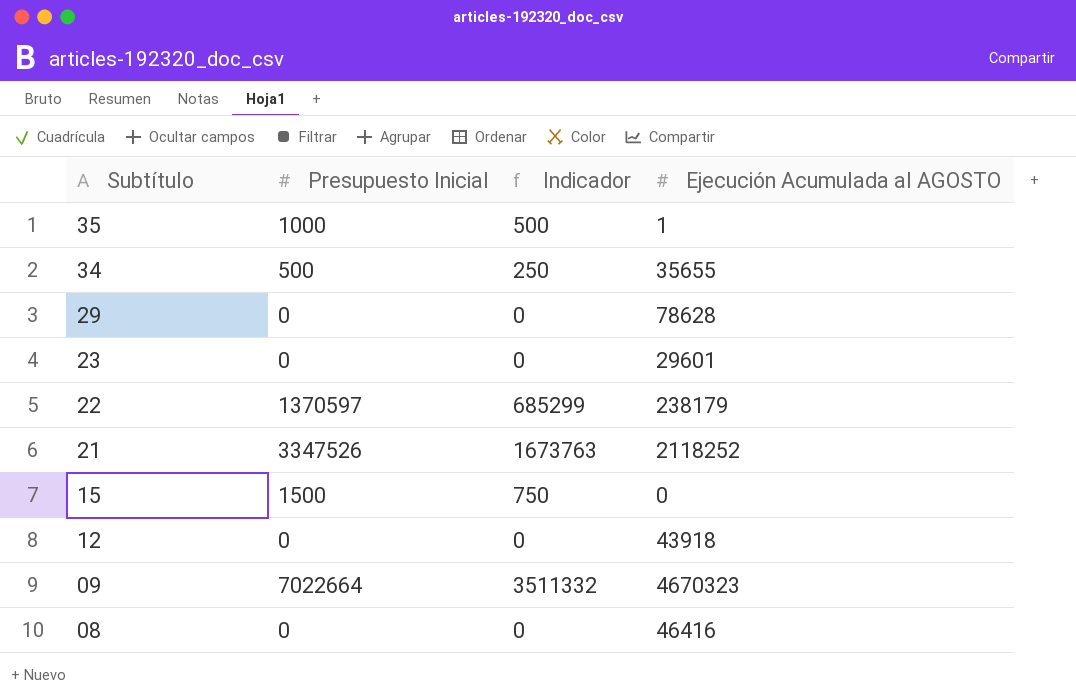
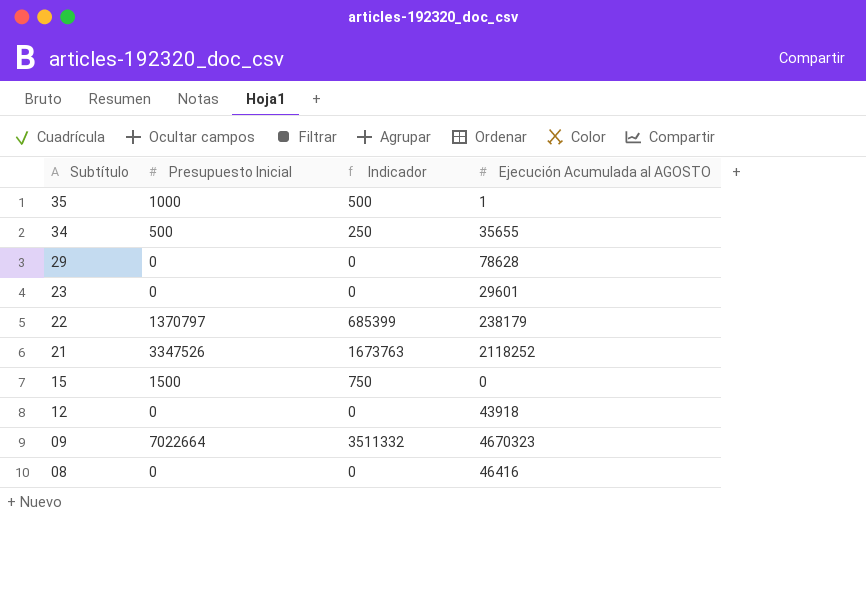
22 | Presupuesto Inicial: 1370597 -> 1370797
22 | Indicador: 685299 -> 685399

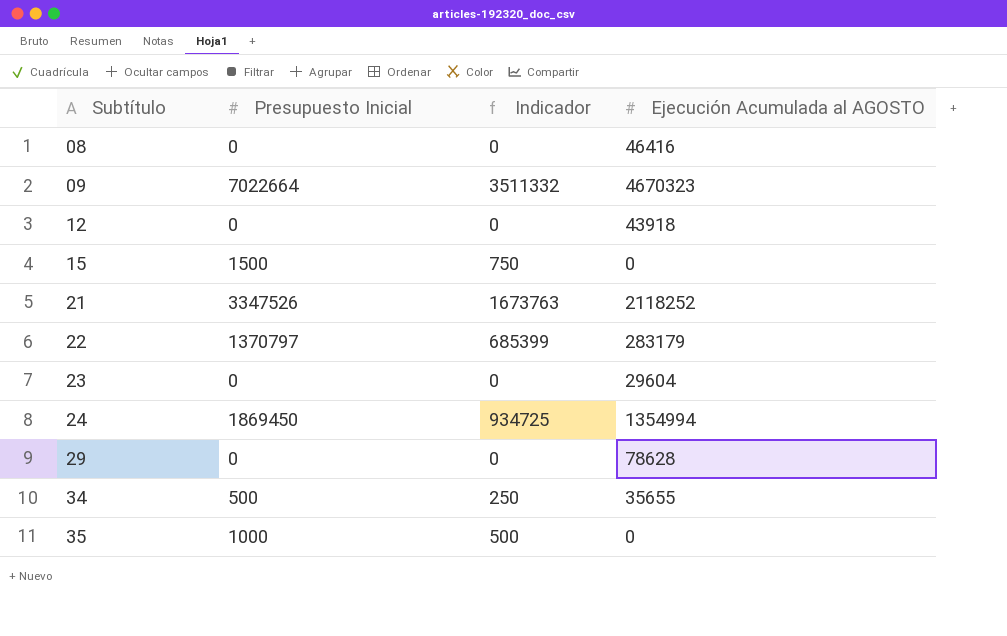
row order: Subtítulo descending -> Subtítulo ascending
22 | Ejecución Acumulada al AGOSTO: 238179 -> 283179
23 | Ejecución Acumulada al AGOSTO: 29601 -> 29604
row 24: none -> 1869450 | 934725 | 1354994
35 | Ejecución Acumulada al AGOSTO: 1 -> 0

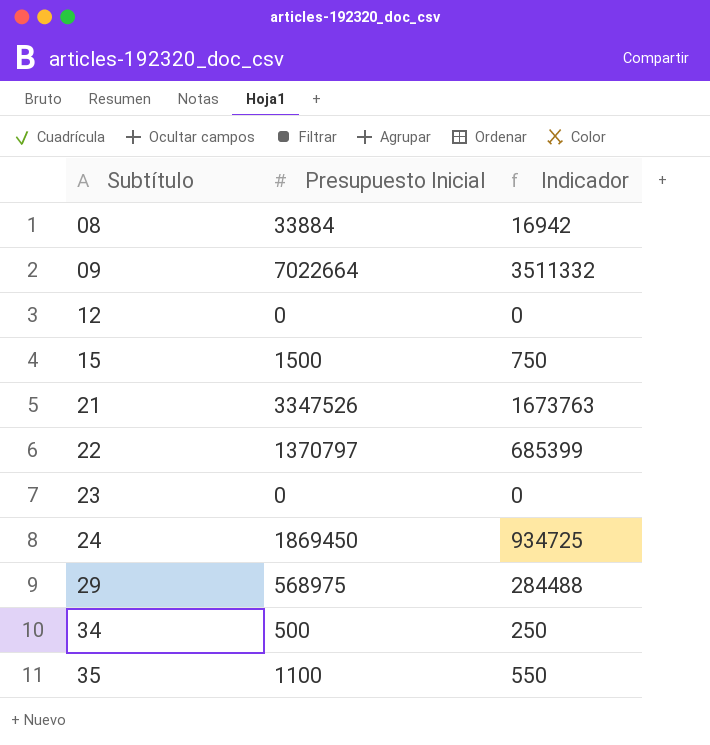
column Ejecución Acumulada al AGOSTO | position: 4 -> none
08 | Presupuesto Inicial: 0 -> 33884
08 | Indicador: 0 -> 16942
29 | Presupuesto Inicial: 0 -> 568975
29 | Indicador: 0 -> 284488
35 | Presupuesto Inicial: 1000 -> 1100
35 | Indicador: 500 -> 550

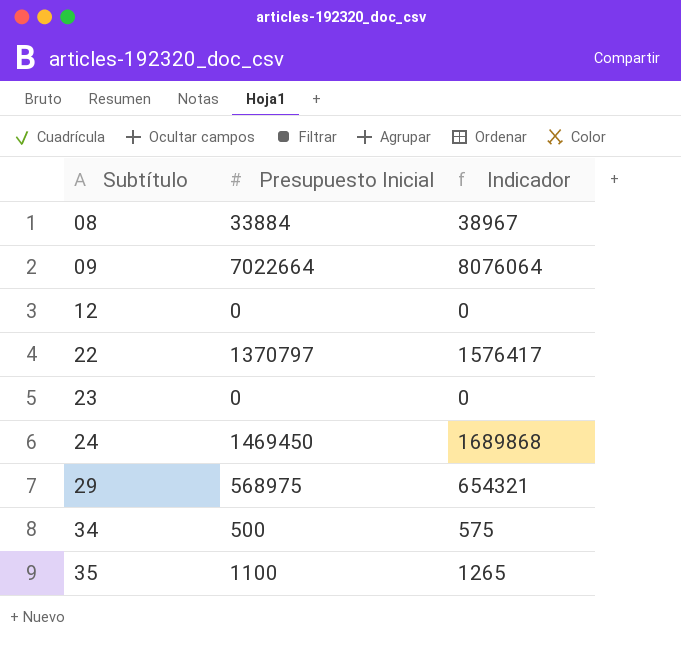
column Indicador | formula: [Presupuesto Inicial] * 0,5 -> [Presupuesto Inicial] * 1,15
row 15: 1500 | 750 -> none
row 21: 3347526 | 1673763 -> none
24 | Presupuesto Inicial: 1869450 -> 1469450

